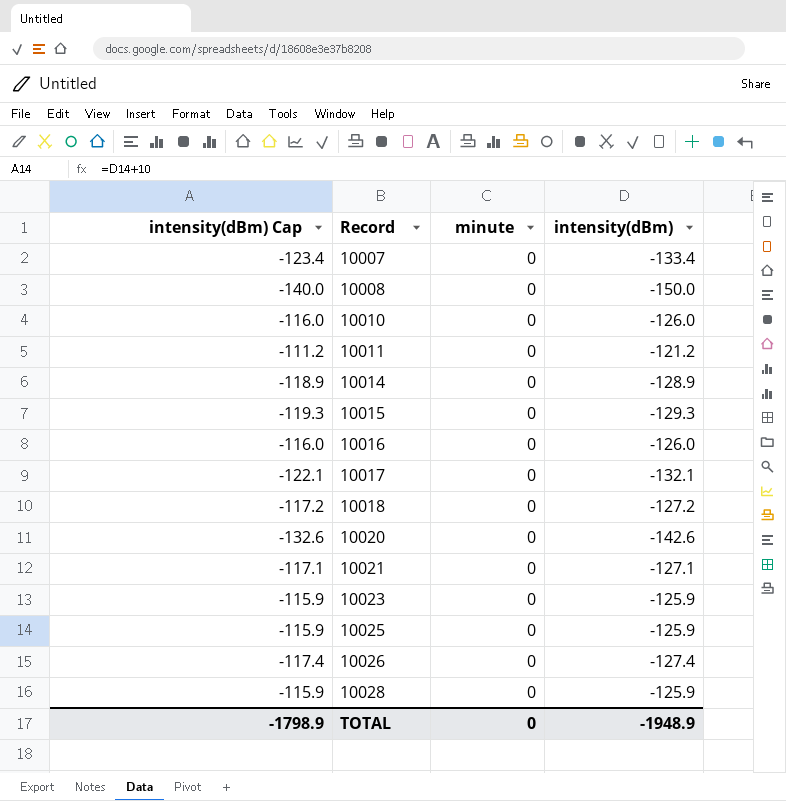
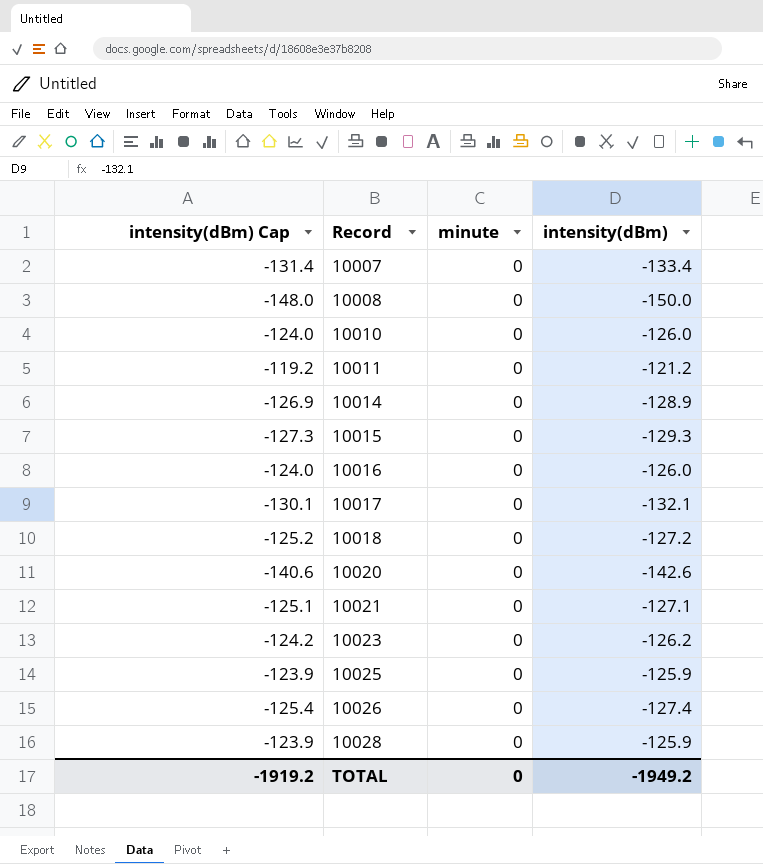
column intensity(dBm) Cap | formula: [intensity(dBm)] + 10 -> [intensity(dBm)] + 2
10023 | intensity(dBm): -125.9 -> -126.2
TOTAL | intensity(dBm) Cap: -1798.9 -> -1919.2
TOTAL | intensity(dBm): -1948.9 -> -1949.2

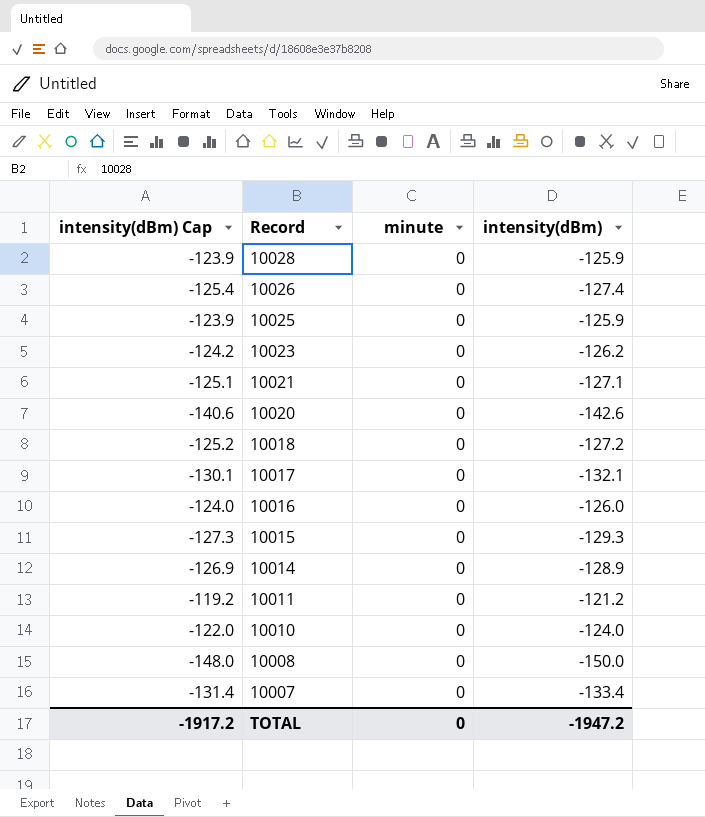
row order: Record ascending -> Record descending
10010 | intensity(dBm) Cap: -124.0 -> -122.0
10010 | intensity(dBm): -126.0 -> -124.0
TOTAL | intensity(dBm) Cap: -1919.2 -> -1917.2
TOTAL | intensity(dBm): -1949.2 -> -1947.2

